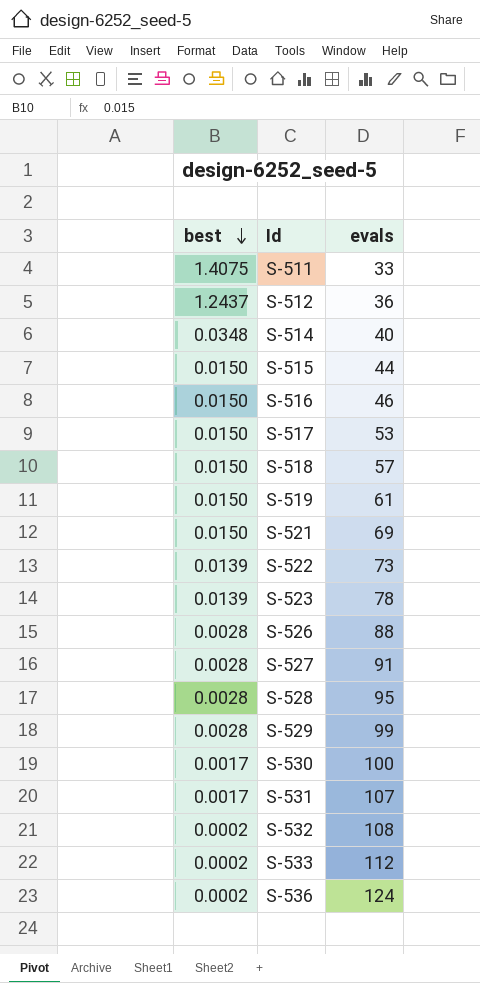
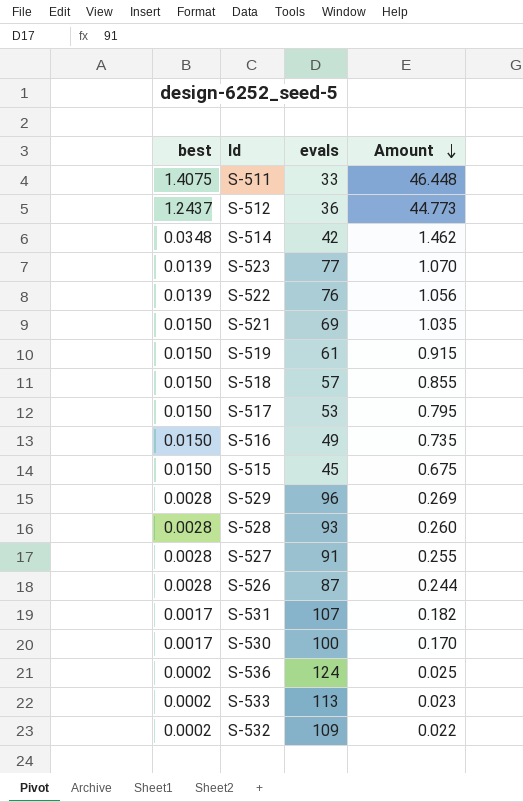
row order: best descending -> Amount descending
column Amount | formula: none -> [best] * [evals]
S-514 | evals: 40 -> 42
S-523 | evals: 78 -> 77
S-522 | evals: 73 -> 76
S-516 | evals: 46 -> 49
S-515 | evals: 44 -> 45
S-529 | evals: 99 -> 96
S-528 | evals: 95 -> 93
S-526 | evals: 88 -> 87
S-533 | evals: 112 -> 113
S-532 | evals: 108 -> 109

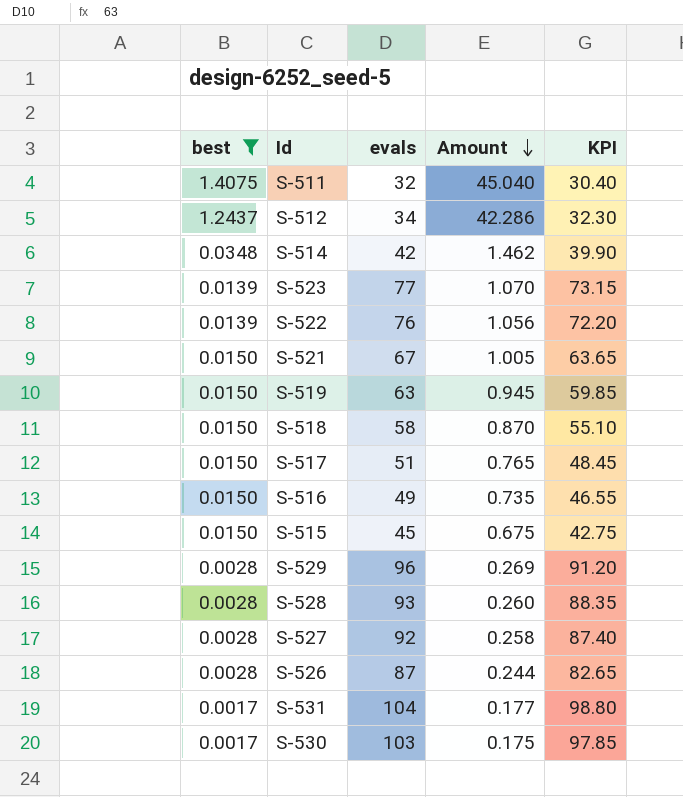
filter: none -> best != 0.0002
column KPI | formula: none -> [evals] * 0.95
S-511 | evals: 33 -> 32
S-511 | Amount: 46.448 -> 45.040
S-512 | evals: 36 -> 34
S-512 | Amount: 44.773 -> 42.286
S-521 | evals: 69 -> 67
S-521 | Amount: 1.035 -> 1.005
S-519 | evals: 61 -> 63
S-519 | Amount: 0.915 -> 0.945
S-518 | evals: 57 -> 58
S-518 | Amount: 0.855 -> 0.870
S-517 | evals: 53 -> 51
S-517 | Amount: 0.795 -> 0.765
S-527 | evals: 91 -> 92
S-527 | Amount: 0.255 -> 0.258
S-531 | evals: 107 -> 104
S-531 | Amount: 0.182 -> 0.177
S-530 | evals: 100 -> 103
S-530 | Amount: 0.170 -> 0.175

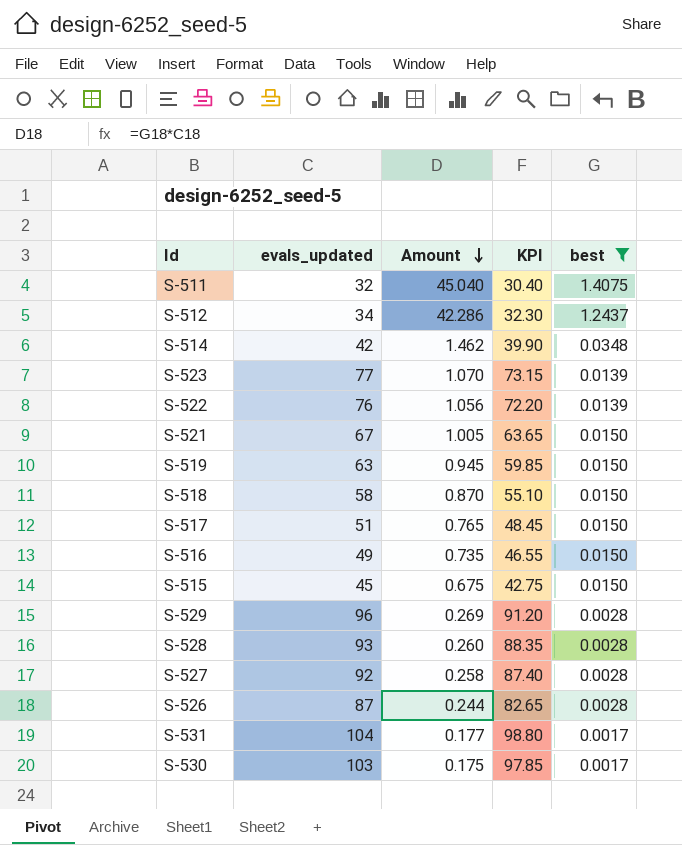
column name: evals -> evals_updated
column best | position: 1 -> 5

